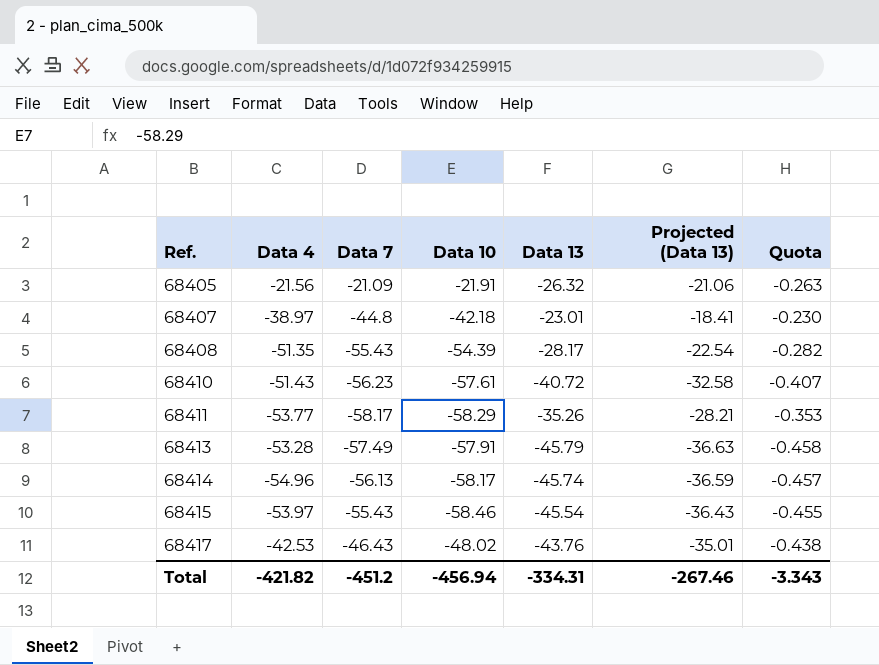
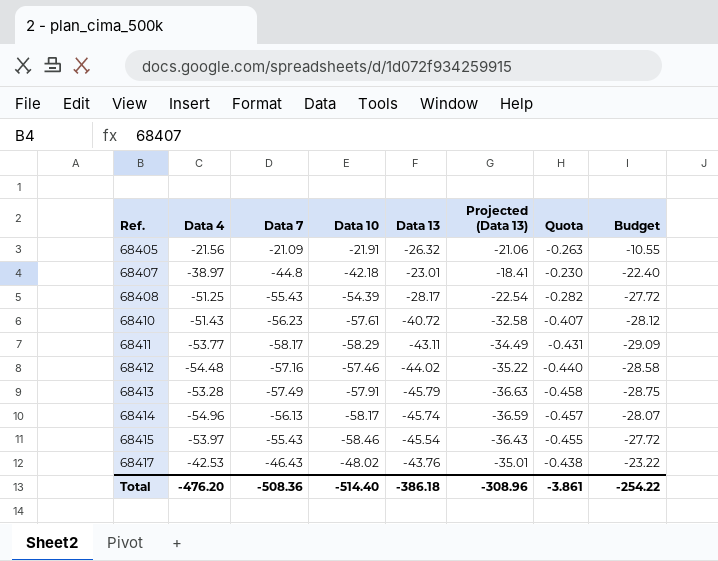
column Budget | formula: none -> [Data 7] * 0.5
68408 | Data 4: -51.35 -> -51.25
68411 | Data 13: -35.26 -> -43.11
68411 | Projected (Data 13): -28.21 -> -34.49
68411 | Quota: -0.353 -> -0.431
row 68412: none -> -54.48 | -57.16 | -57.46 | -44.02 | -35.22 | -0.440 | -28.58
Total | Data 4: -421.82 -> -476.20
Total | Data 7: -451.2 -> -508.36
Total | Data 10: -456.94 -> -514.40
Total | Data 13: -334.31 -> -386.18
Total | Projected (Data 13): -267.46 -> -308.96
Total | Quota: -3.343 -> -3.861

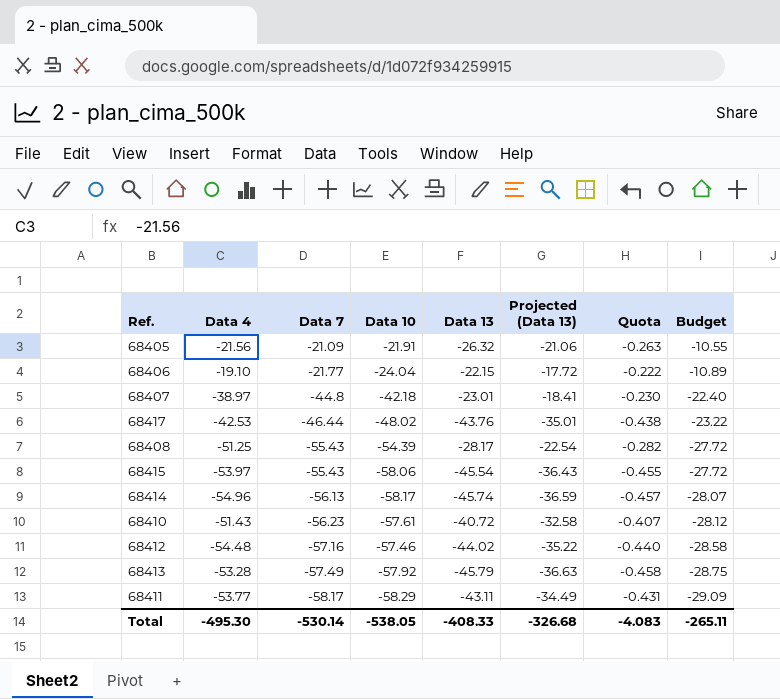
row order: Ref. ascending -> Data 7 descending
row 68406: none -> -19.10 | -21.77 | -24.04 | -22.15 | -17.72 | -0.222 | -10.89
68417 | Data 7: -46.43 -> -46.44
68415 | Data 10: -58.46 -> -58.06
68413 | Data 10: -57.91 -> -57.92
Total | Data 4: -476.20 -> -495.30
Total | Data 7: -508.36 -> -530.14
Total | Data 10: -514.40 -> -538.05
Total | Data 13: -386.18 -> -408.33
Total | Projected (Data 13): -308.96 -> -326.68
Total | Quota: -3.861 -> -4.083
Total | Budget: -254.22 -> -265.11

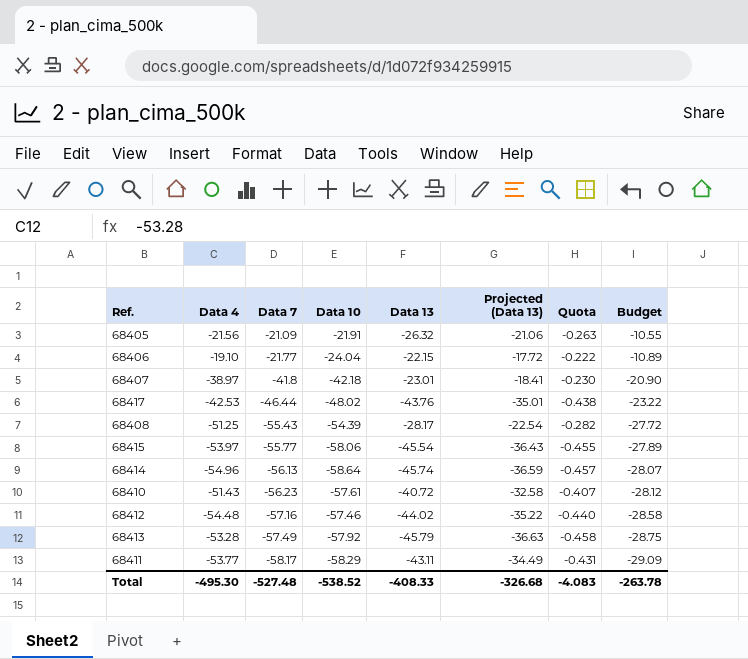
68407 | Data 7: -44.8 -> -41.8
68407 | Budget: -22.40 -> -20.90
68415 | Data 7: -55.43 -> -55.77
68415 | Budget: -27.72 -> -27.89
68414 | Data 10: -58.17 -> -58.64
Total | Data 7: -530.14 -> -527.48
Total | Data 10: -538.05 -> -538.52
Total | Budget: -265.11 -> -263.78

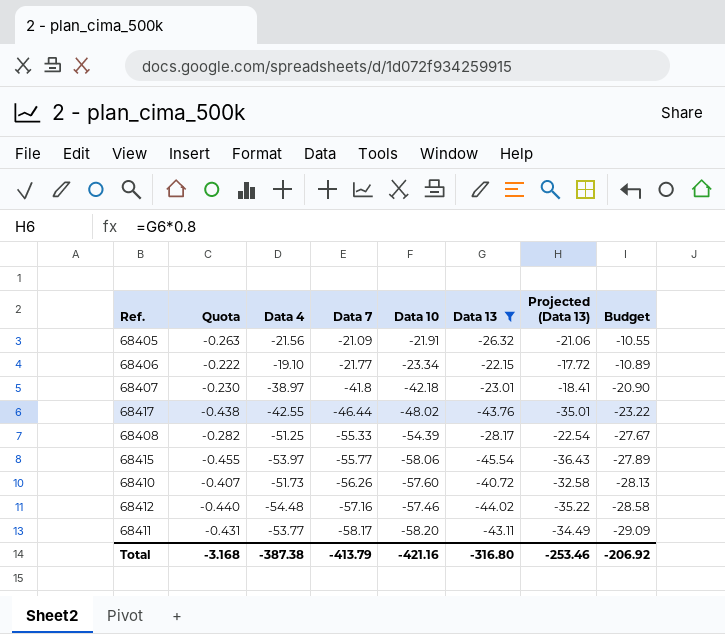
filter: none -> Data 13 >= -45.54
column Quota | position: 7 -> 2
68406 | Data 10: -24.04 -> -23.34
68417 | Data 4: -42.53 -> -42.55
68408 | Data 7: -55.43 -> -55.33
68408 | Budget: -27.72 -> -27.67
68410 | Data 4: -51.43 -> -51.73
68410 | Data 7: -56.23 -> -56.26
68410 | Data 10: -57.61 -> -57.60
68410 | Budget: -28.12 -> -28.13
68411 | Data 10: -58.29 -> -58.20
Total | Quota: -4.083 -> -3.168
Total | Data 4: -495.30 -> -387.38
Total | Data 7: -527.48 -> -413.79
Total | Data 10: -538.52 -> -421.16
Total | Data 13: -408.33 -> -316.80
Total | Projected (Data 13): -326.68 -> -253.46
Total | Budget: -263.78 -> -206.92

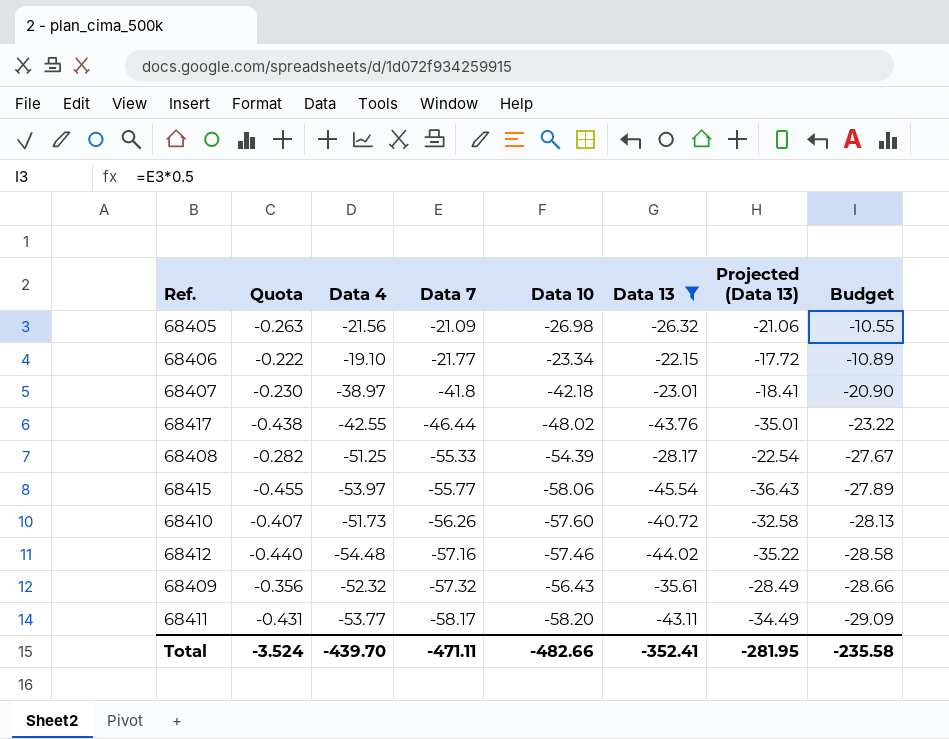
68405 | Data 10: -21.91 -> -26.98
row 68409: none -> -0.356 | -52.32 | -57.32 | -56.43 | -35.61 | -28.49 | -28.66
Total | Quota: -3.168 -> -3.524
Total | Data 4: -387.38 -> -439.70
Total | Data 7: -413.79 -> -471.11
Total | Data 10: -421.16 -> -482.66
Total | Data 13: -316.80 -> -352.41
Total | Projected (Data 13): -253.46 -> -281.95
Total | Budget: -206.92 -> -235.58

